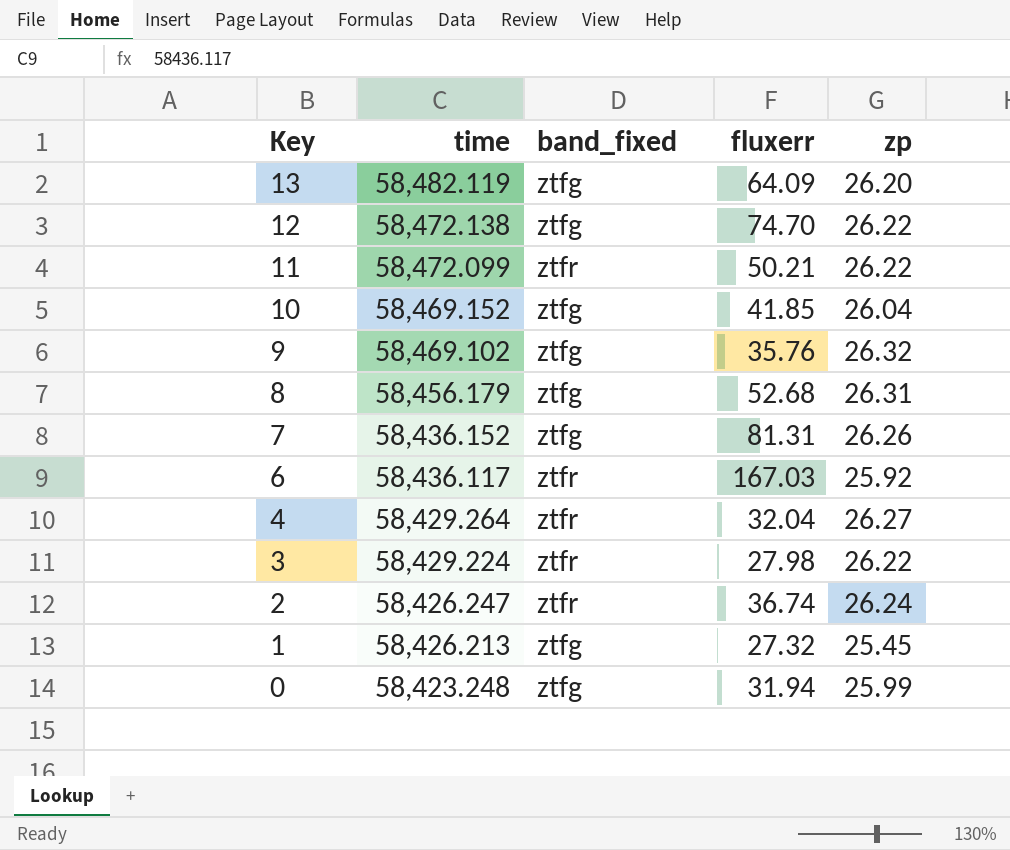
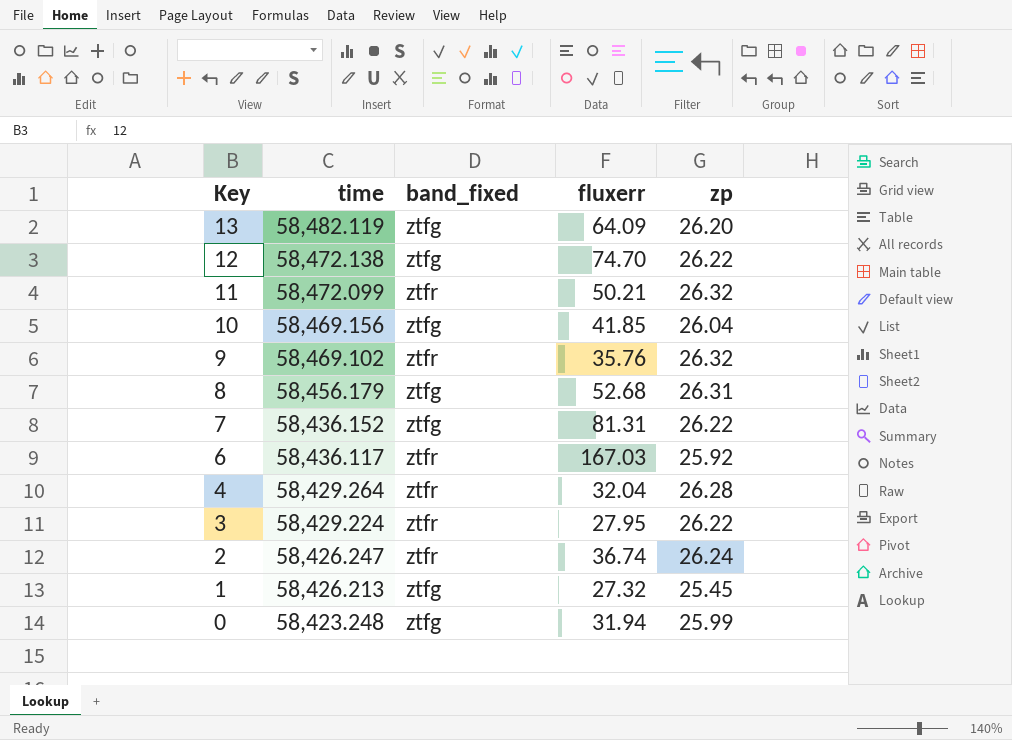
11 | zp: 26.22 -> 26.32
10 | time: 58,469.152 -> 58,469.156
9 | band_fixed: ztfg -> ztfr
7 | zp: 26.26 -> 26.22
4 | zp: 26.27 -> 26.28
3 | fluxerr: 27.98 -> 27.95

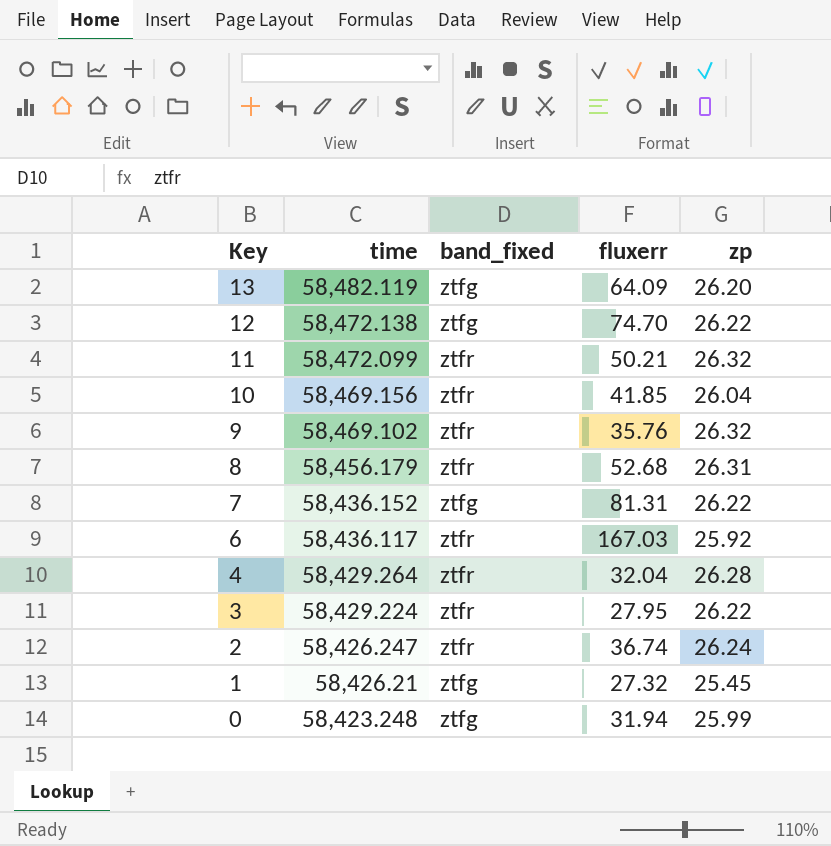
10 | band_fixed: ztfg -> ztfr
8 | band_fixed: ztfg -> ztfr
1 | time: 58,426.213 -> 58,426.21

